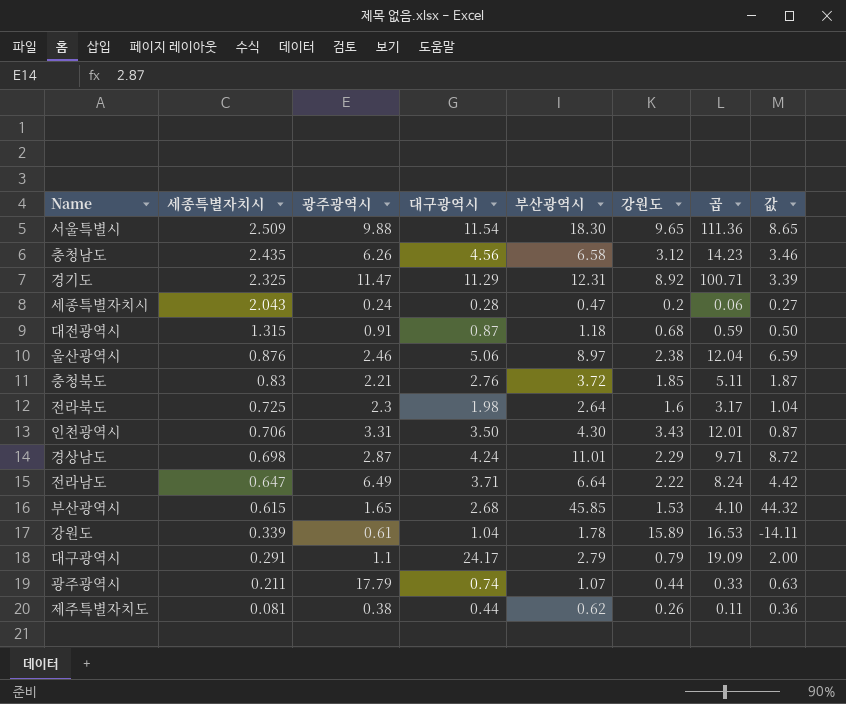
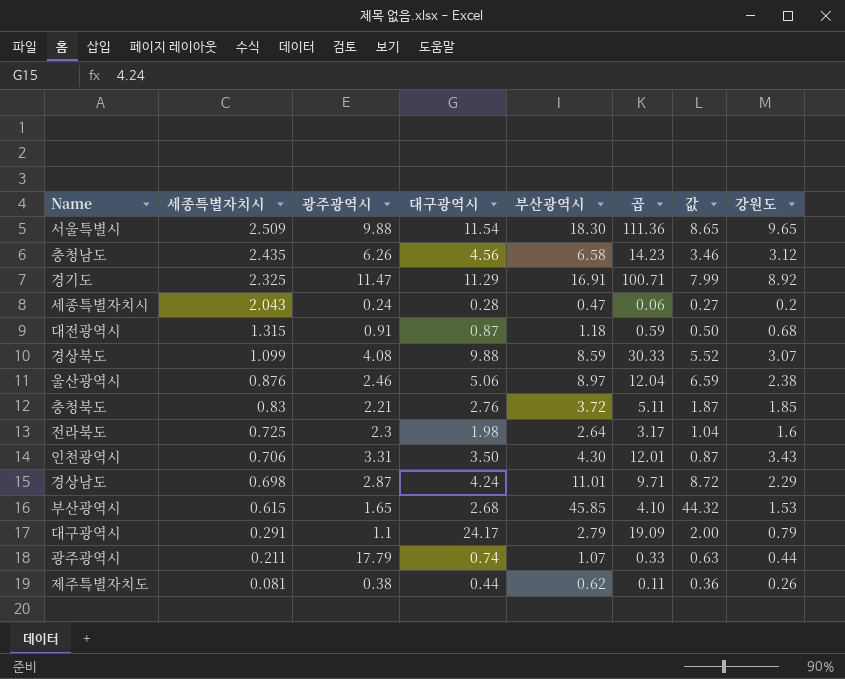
column 강원도 | position: 6 -> 8
row 전라남도: 0.647 | 6.49 | 3.71 | 6.64 | 2.22 | 8.24 | 4.42 -> none
row 강원도: 0.339 | 0.61 | 1.04 | 1.78 | 15.89 | 16.53 | -14.11 -> none
경기도 | 부산광역시: 12.31 -> 16.91
경기도 | 값: 3.39 -> 7.99
row 경상북도: none -> 1.099 | 4.08 | 9.88 | 8.59 | 30.33 | 5.52 | 3.07

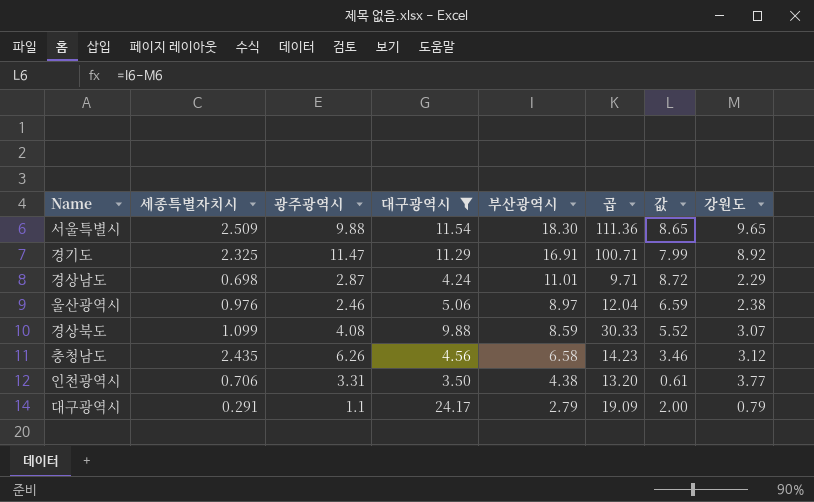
filter: none -> 대구광역시 >= 3.50
row order: 세종특별자치시 descending -> 부산광역시 descending
울산광역시 | 세종특별자치시: 0.876 -> 0.976
인천광역시 | 부산광역시: 4.30 -> 4.38
인천광역시 | 곱: 12.01 -> 13.20
인천광역시 | 값: 0.87 -> 0.61
인천광역시 | 강원도: 3.43 -> 3.77

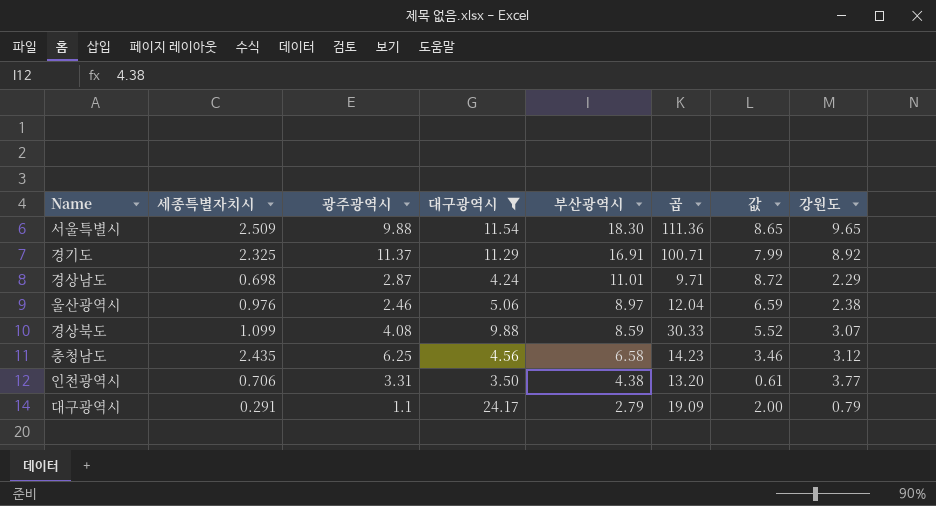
경기도 | 광주광역시: 11.47 -> 11.37
충청남도 | 광주광역시: 6.26 -> 6.25

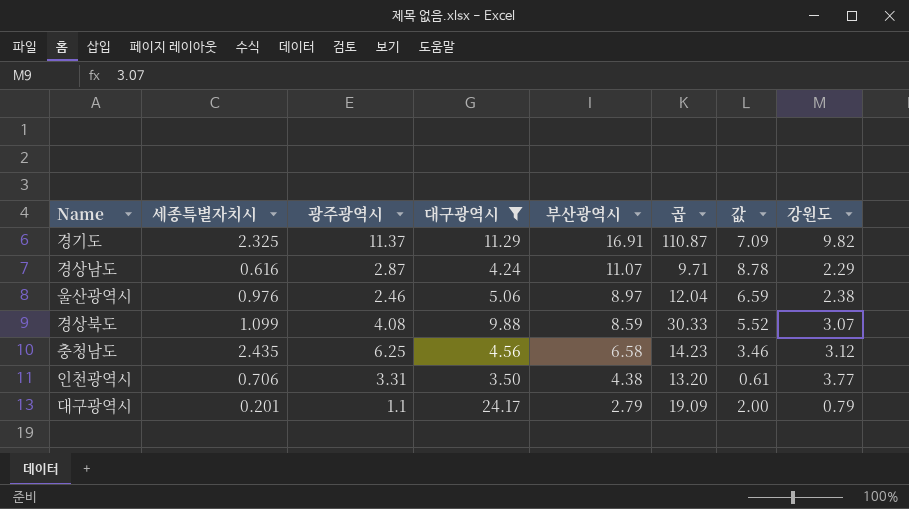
row 서울특별시: 2.509 | 9.88 | 11.54 | 18.30 | 111.36 | 8.65 | 9.65 -> none
경기도 | 곱: 100.71 -> 110.87
경기도 | 값: 7.99 -> 7.09
경기도 | 강원도: 8.92 -> 9.82
경상남도 | 세종특별자치시: 0.698 -> 0.616
경상남도 | 부산광역시: 11.01 -> 11.07
경상남도 | 값: 8.72 -> 8.78
대구광역시 | 세종특별자치시: 0.291 -> 0.201

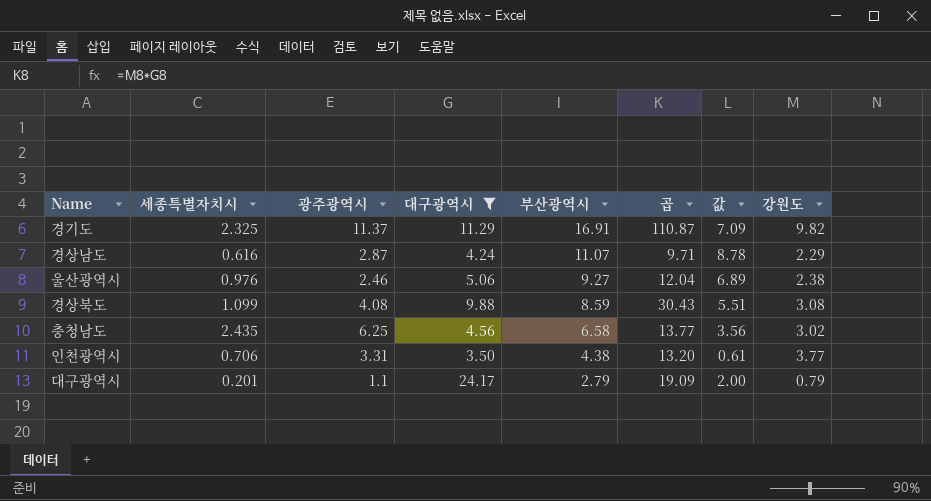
울산광역시 | 부산광역시: 8.97 -> 9.27
울산광역시 | 값: 6.59 -> 6.89
경상북도 | 곱: 30.33 -> 30.43
경상북도 | 값: 5.52 -> 5.51
경상북도 | 강원도: 3.07 -> 3.08
충청남도 | 곱: 14.23 -> 13.77
충청남도 | 값: 3.46 -> 3.56
충청남도 | 강원도: 3.12 -> 3.02

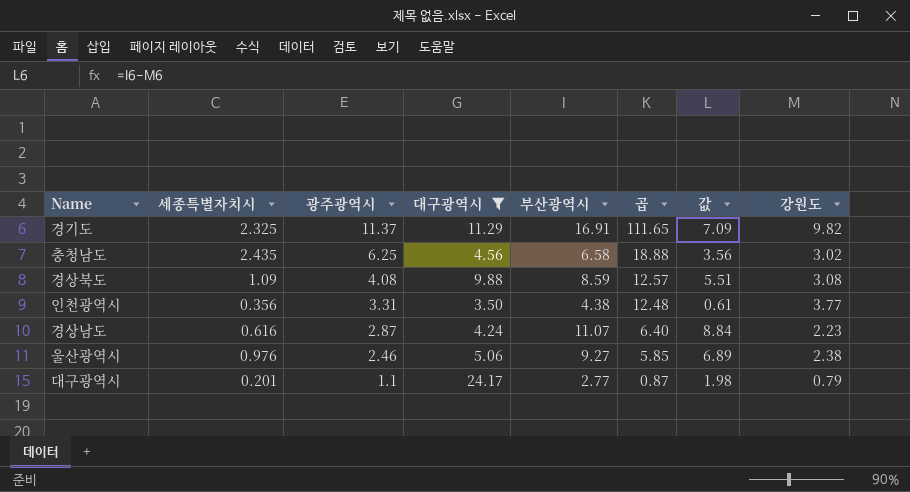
row order: 부산광역시 descending -> 광주광역시 descending
column 곱 | formula: [대구광역시] * [강원도] -> [광주광역시] * [강원도]
경상북도 | 세종특별자치시: 1.099 -> 1.09
인천광역시 | 세종특별자치시: 0.706 -> 0.356
경상남도 | 값: 8.78 -> 8.84
경상남도 | 강원도: 2.29 -> 2.23
대구광역시 | 부산광역시: 2.79 -> 2.77
대구광역시 | 값: 2.00 -> 1.98

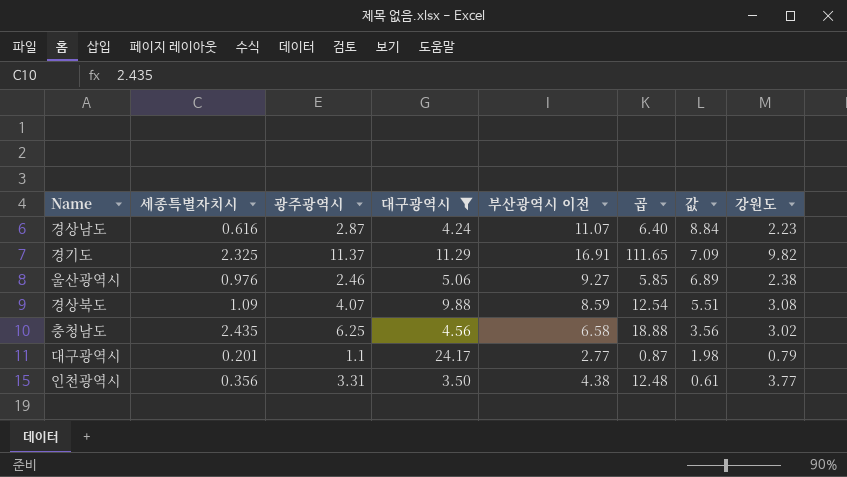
row order: 광주광역시 descending -> 값 descending
column name: 부산광역시 -> 부산광역시 이전
경상북도 | 광주광역시: 4.08 -> 4.07
경상북도 | 곱: 12.57 -> 12.54

